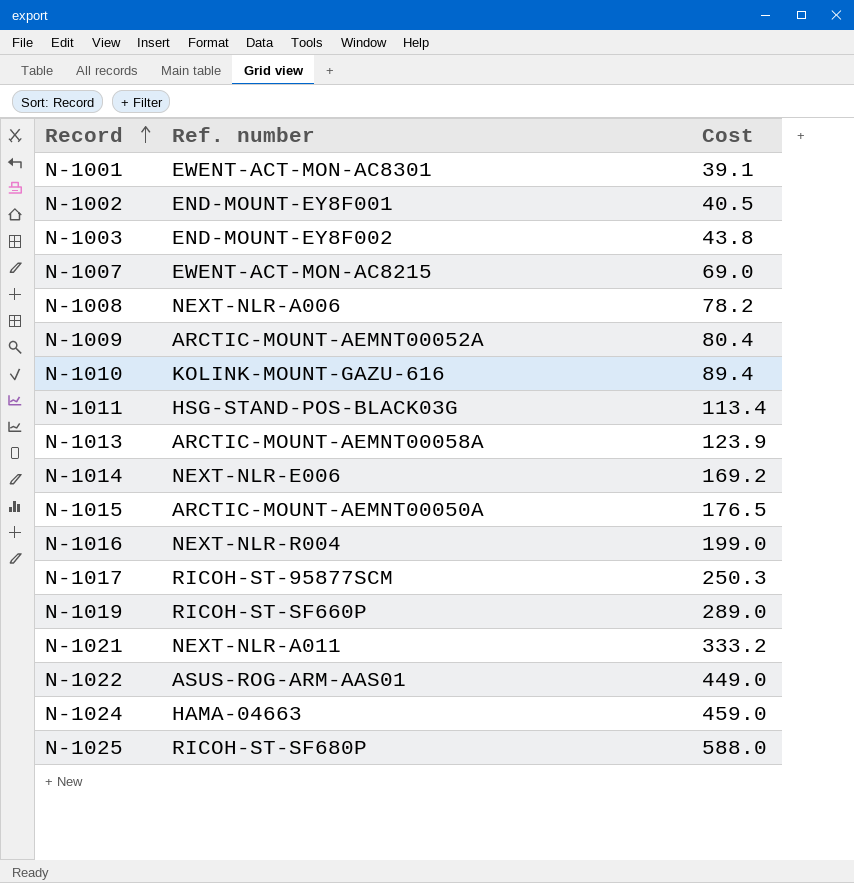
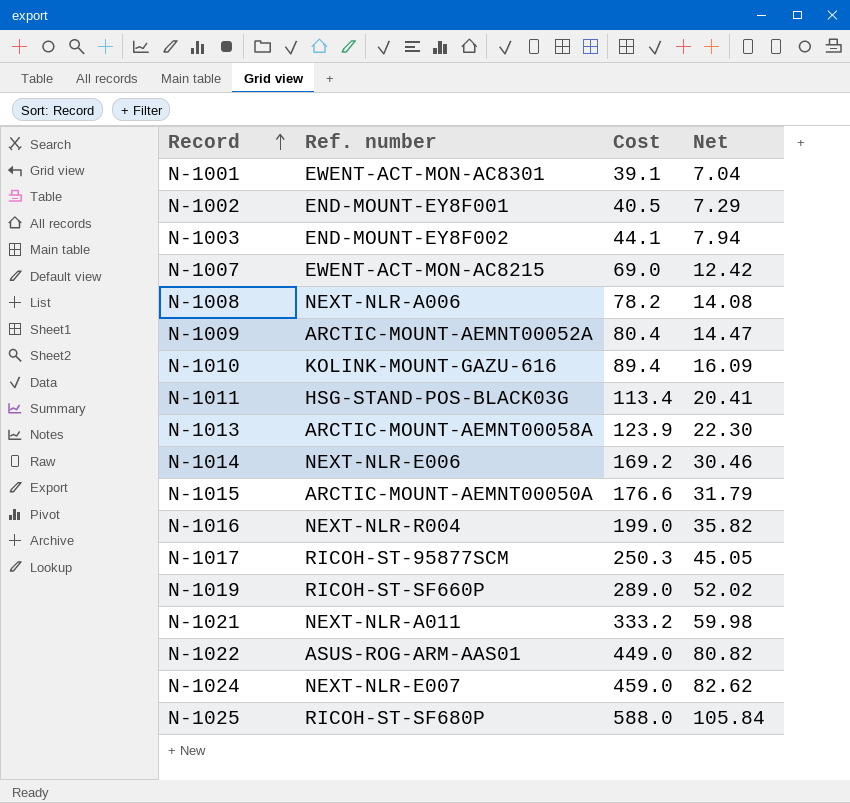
column Net | formula: none -> [Cost] * 0.18
N-1003 | Cost: 43.8 -> 44.1
N-1015 | Cost: 176.5 -> 176.6
N-1024 | Ref. number: HAMA-04663 -> NEXT-NLR-E007

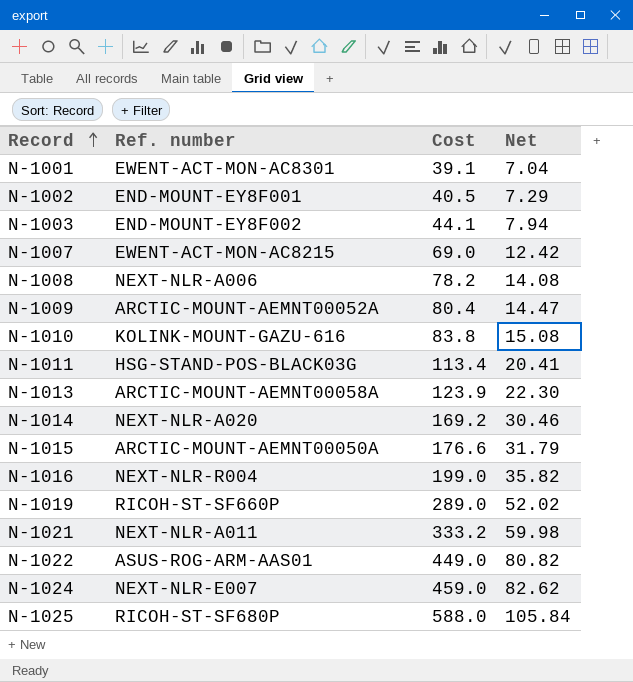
row N-1017: RICOH-ST-95877SCM | 250.3 | 45.05 -> none
N-1010 | Cost: 89.4 -> 83.8
N-1010 | Net: 16.09 -> 15.08
N-1014 | Ref. number: NEXT-NLR-E006 -> NEXT-NLR-A020

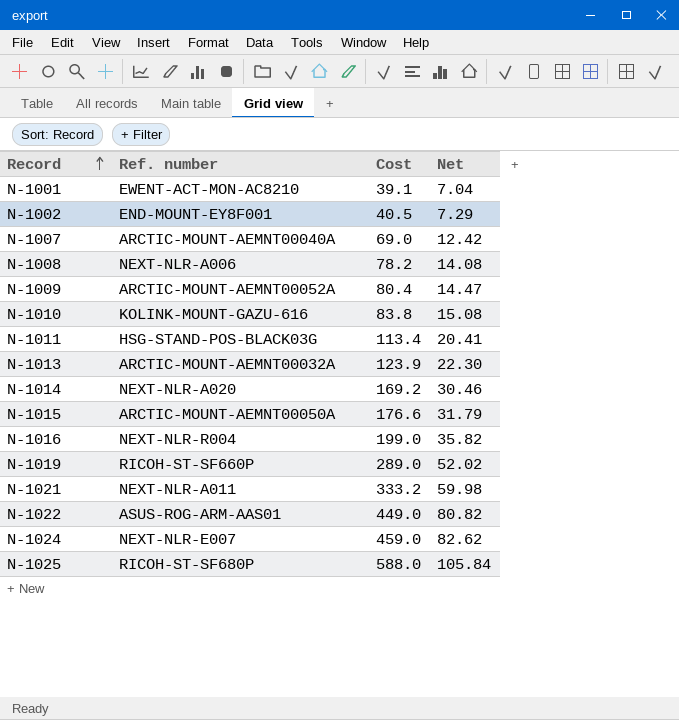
row N-1003: END-MOUNT-EY8F002 | 44.1 | 7.94 -> none
N-1001 | Ref. number: EWENT-ACT-MON-AC8301 -> EWENT-ACT-MON-AC8210
N-1007 | Ref. number: EWENT-ACT-MON-AC8215 -> ARCTIC-MOUNT-AEMNT00040A
N-1013 | Ref. number: ARCTIC-MOUNT-AEMNT00058A -> ARCTIC-MOUNT-AEMNT00032A

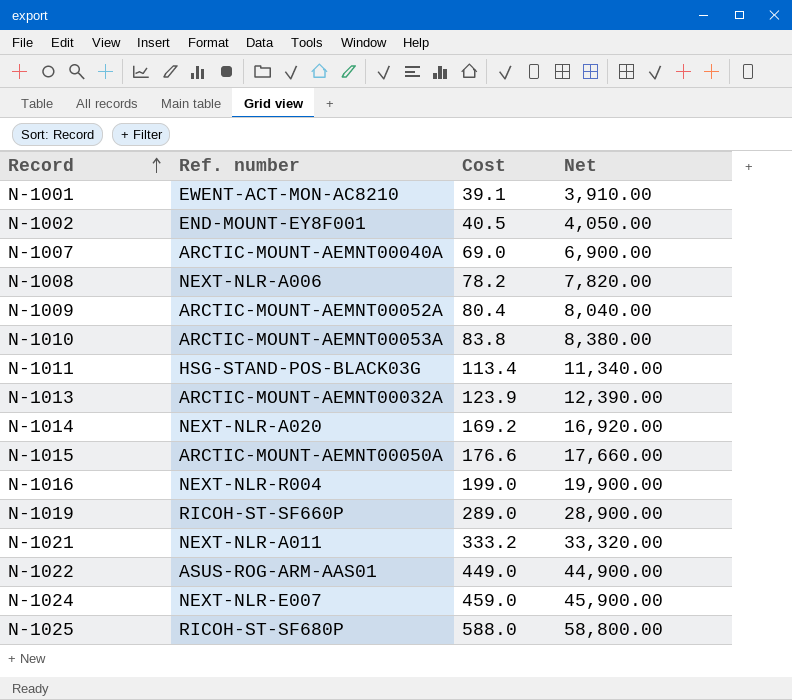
column Net | formula: [Cost] * 0.18 -> [Cost] * 100
N-1010 | Ref. number: KOLINK-MOUNT-GAZU-616 -> ARCTIC-MOUNT-AEMNT00053A

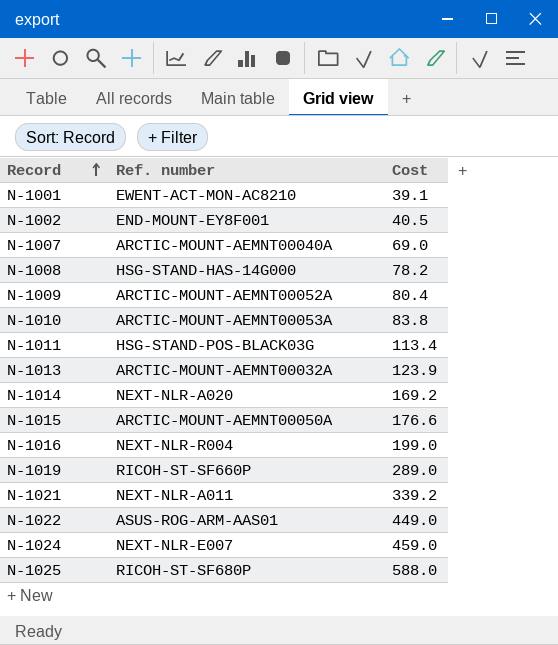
column Net | formula: [Cost] * 100 -> none
N-1008 | Ref. number: NEXT-NLR-A006 -> HSG-STAND-HAS-14G000
N-1021 | Cost: 333.2 -> 339.2

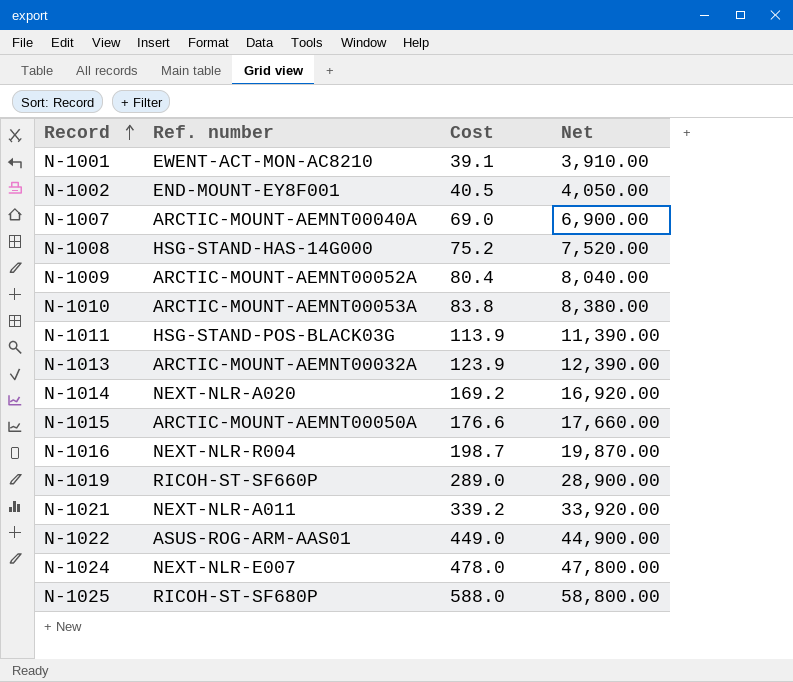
column Net | formula: none -> [Cost] * 100
N-1008 | Cost: 78.2 -> 75.2
N-1011 | Cost: 113.4 -> 113.9
N-1016 | Cost: 199.0 -> 198.7
N-1024 | Cost: 459.0 -> 478.0

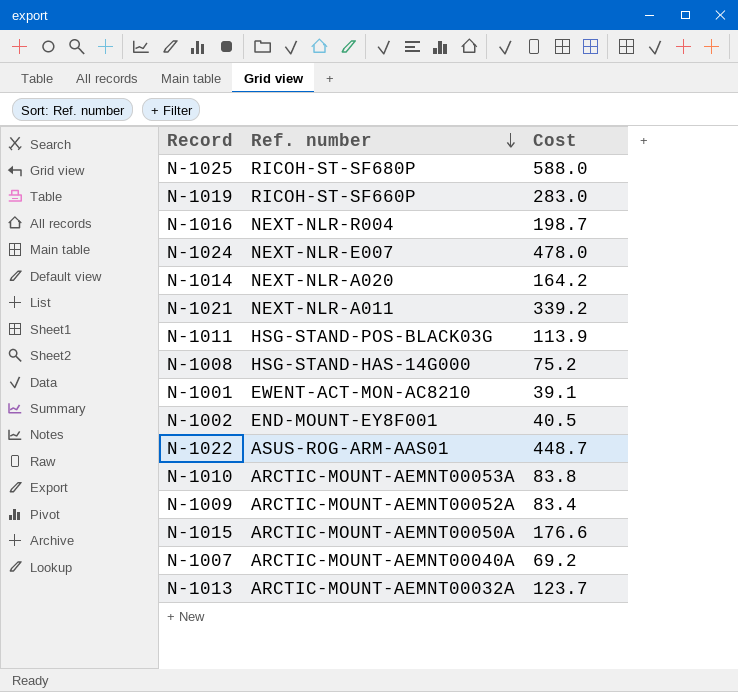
row order: Record ascending -> Ref. number descending
column Net | formula: [Cost] * 100 -> none
N-1019 | Cost: 289.0 -> 283.0
N-1014 | Cost: 169.2 -> 164.2
N-1022 | Cost: 449.0 -> 448.7
N-1009 | Cost: 80.4 -> 83.4
N-1007 | Cost: 69.0 -> 69.2
N-1013 | Cost: 123.9 -> 123.7

